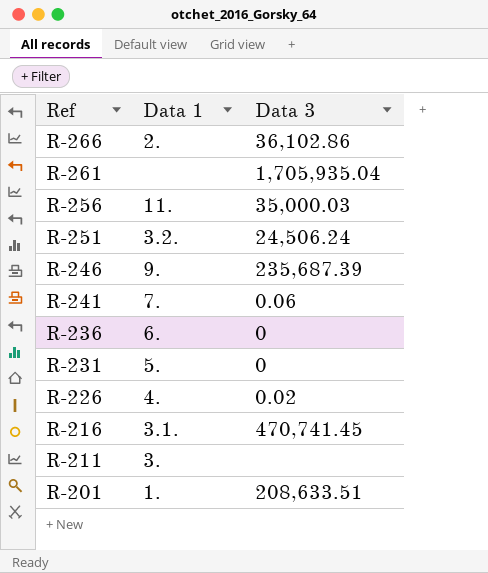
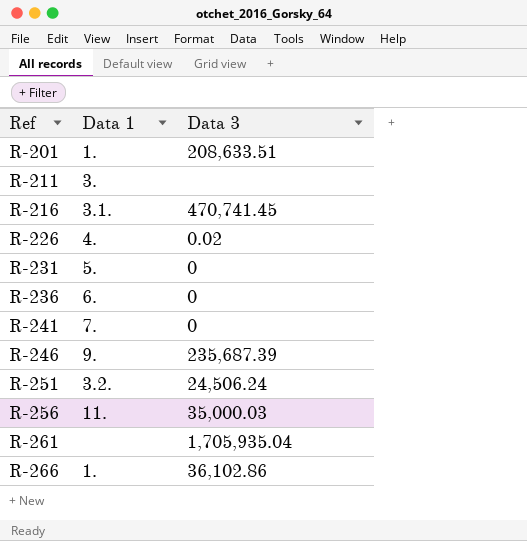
row order: Ref descending -> Ref ascending
R-241 | Data 3: 0.06 -> 0
R-266 | Data 1: 2. -> 1.

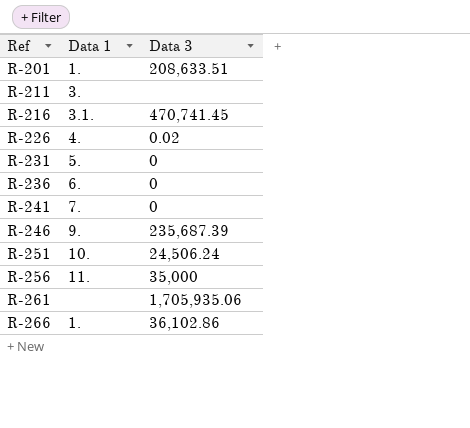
R-251 | Data 1: 3.2. -> 10.
R-256 | Data 3: 35,000.03 -> 35,000
R-261 | Data 3: 1,705,935.04 -> 1,705,935.06

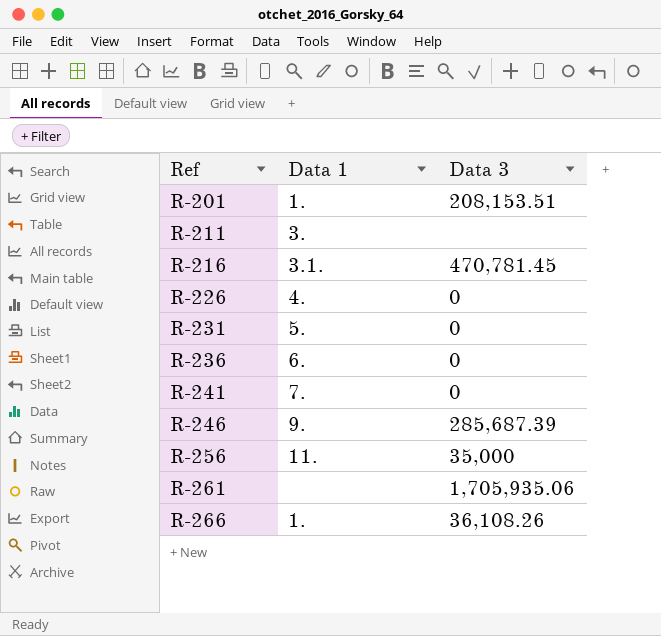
row R-251: 10. | 24,506.24 -> none
R-201 | Data 3: 208,633.51 -> 208,153.51
R-216 | Data 3: 470,741.45 -> 470,781.45
R-226 | Data 3: 0.02 -> 0
R-246 | Data 3: 235,687.39 -> 285,687.39
R-266 | Data 3: 36,102.86 -> 36,108.26

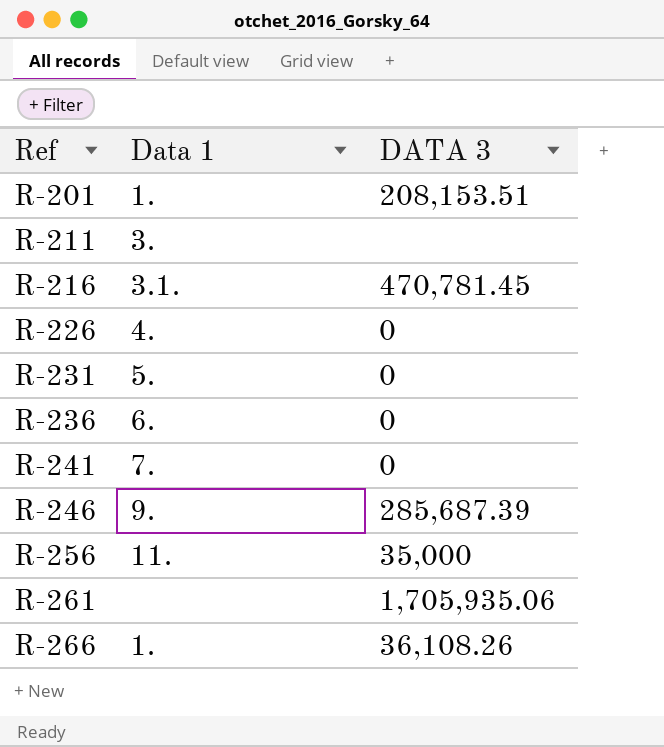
column name: Data 3 -> DATA 3

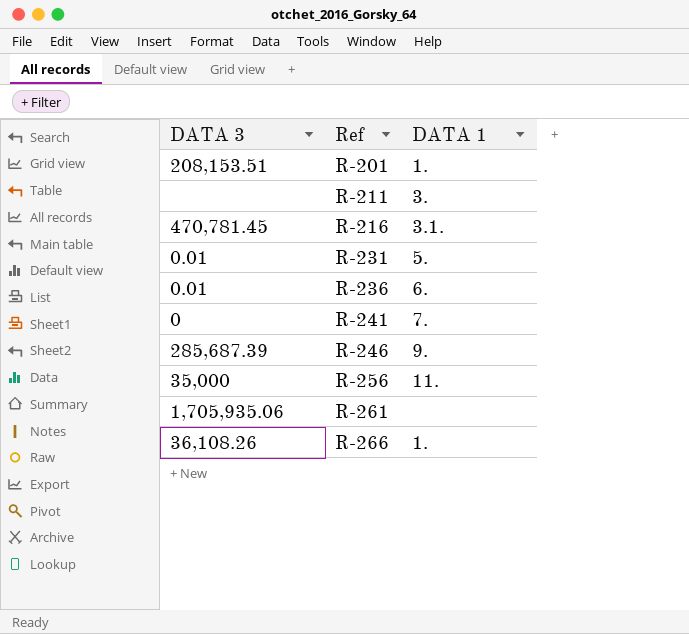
column DATA 3 | position: 3 -> 1
column name: Data 1 -> DATA 1
row R-226: 4. | 0 -> none
R-231 | DATA 3: 0 -> 0.01
R-236 | DATA 3: 0 -> 0.01

